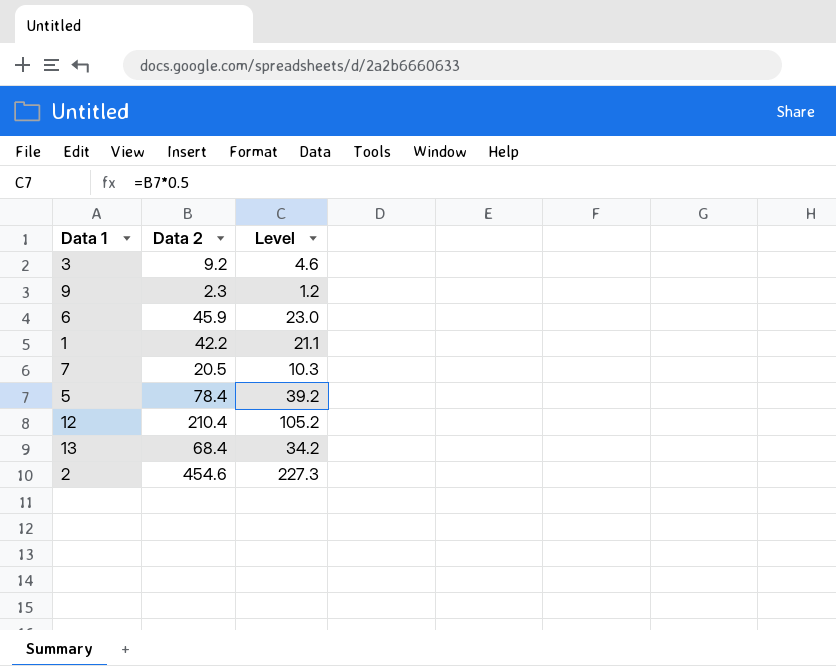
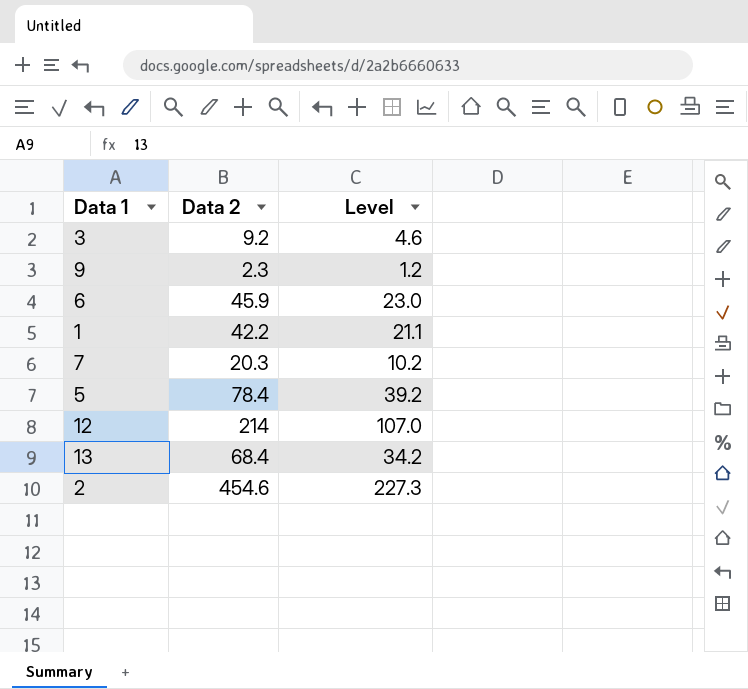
7 | Data 2: 20.5 -> 20.3
7 | Level: 10.3 -> 10.2
12 | Data 2: 210.4 -> 214
12 | Level: 105.2 -> 107.0

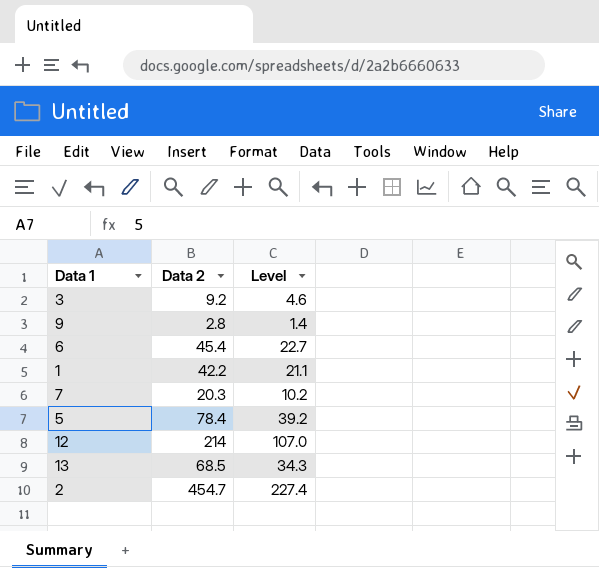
9 | Data 2: 2.3 -> 2.8
9 | Level: 1.2 -> 1.4
6 | Data 2: 45.9 -> 45.4
6 | Level: 23.0 -> 22.7
13 | Data 2: 68.4 -> 68.5
13 | Level: 34.2 -> 34.3
2 | Data 2: 454.6 -> 454.7
2 | Level: 227.3 -> 227.4

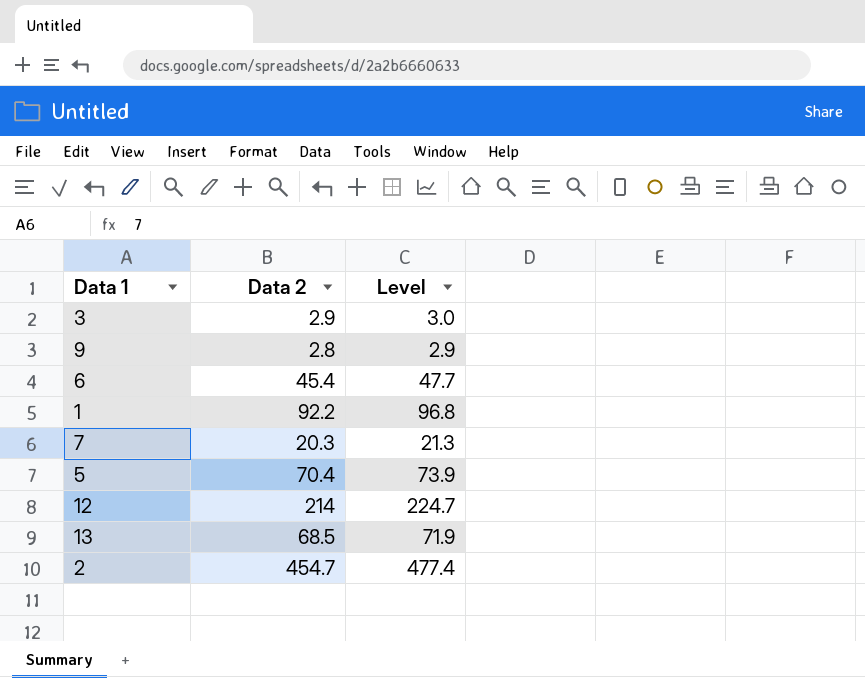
column Level | formula: [Data 2] * 0.5 -> [Data 2] * 1.05
3 | Data 2: 9.2 -> 2.9
1 | Data 2: 42.2 -> 92.2
5 | Data 2: 78.4 -> 70.4

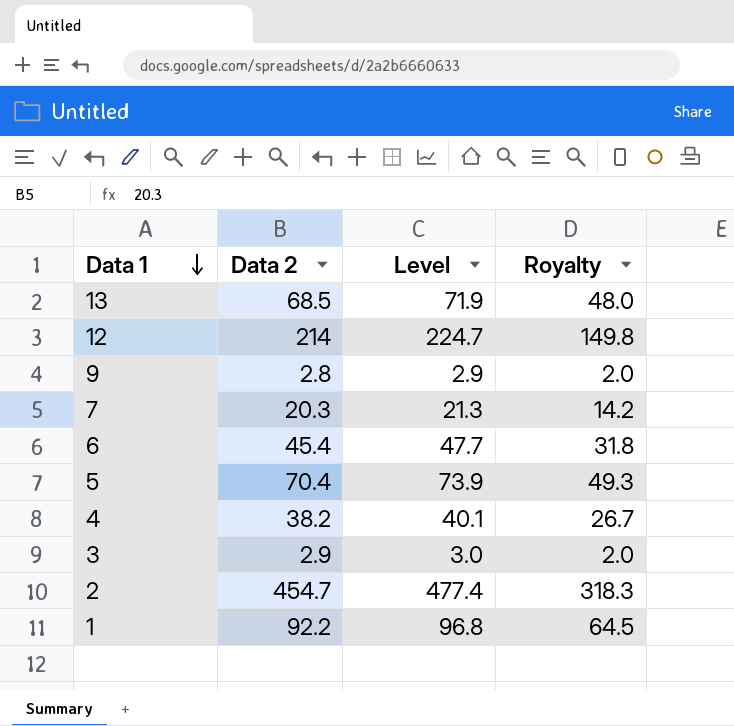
row order: none -> Data 1 descending
column Royalty | formula: none -> [Data 2] * 0.7
row 4: none -> 38.2 | 40.1 | 26.7

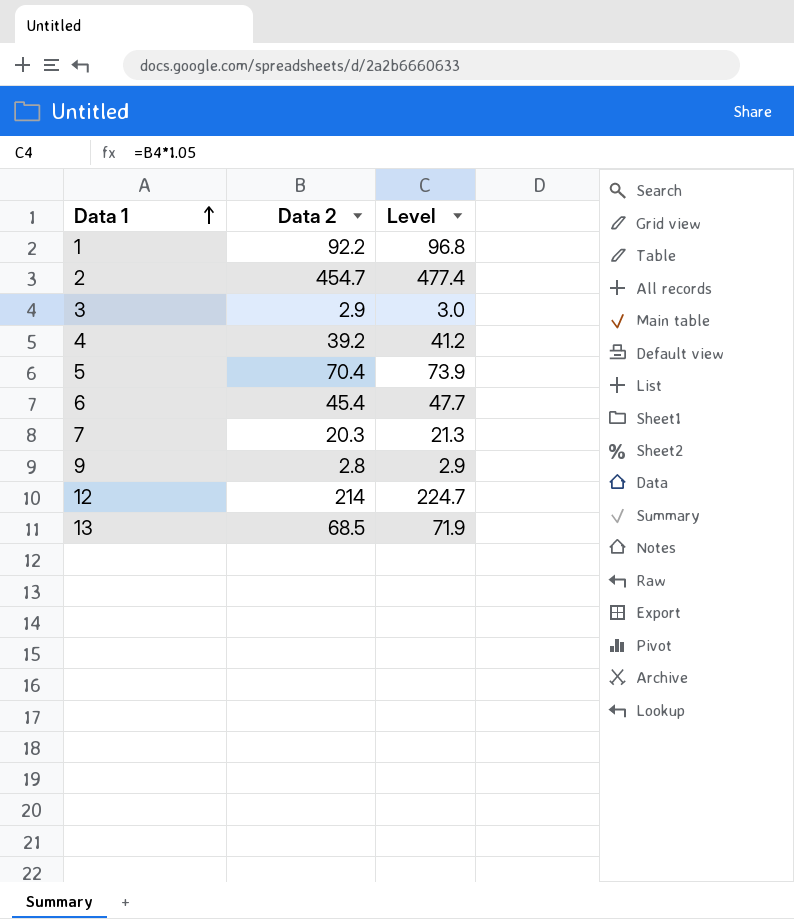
row order: Data 1 descending -> Data 1 ascending
column Royalty | formula: [Data 2] * 0.7 -> none
4 | Data 2: 38.2 -> 39.2
4 | Level: 40.1 -> 41.2

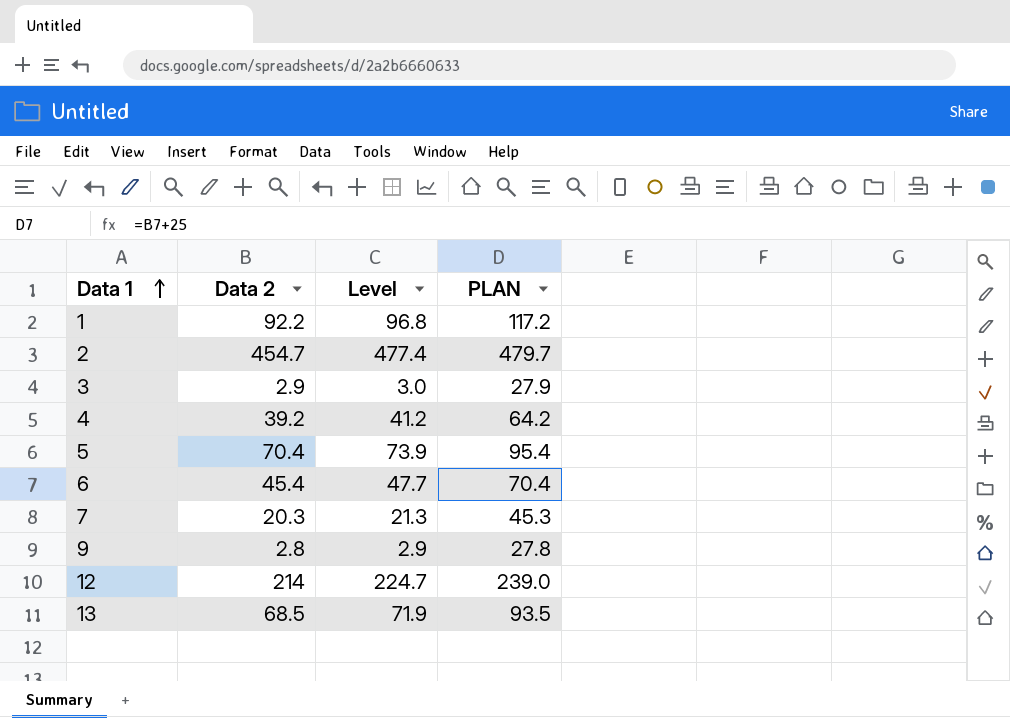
column PLAN | formula: none -> [Data 2] + 25

